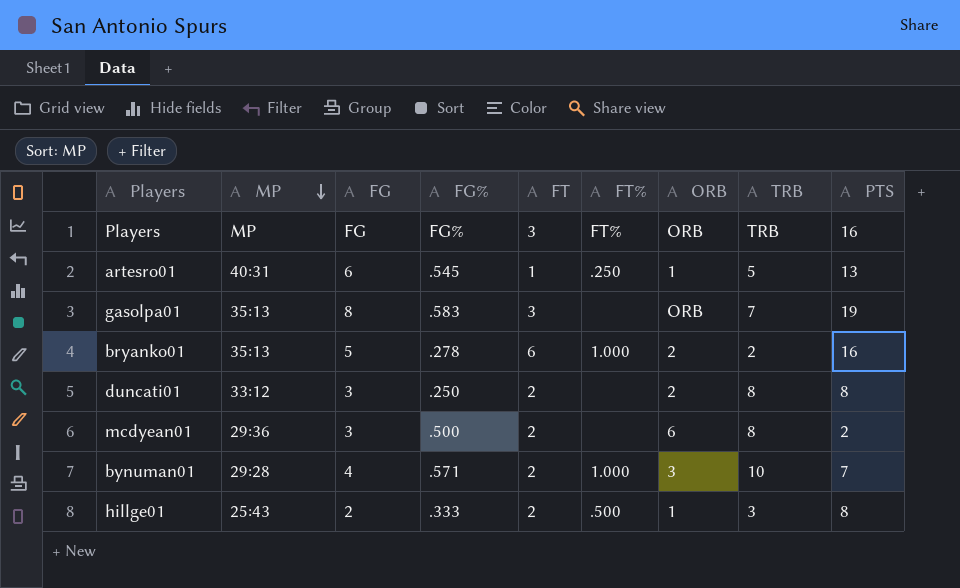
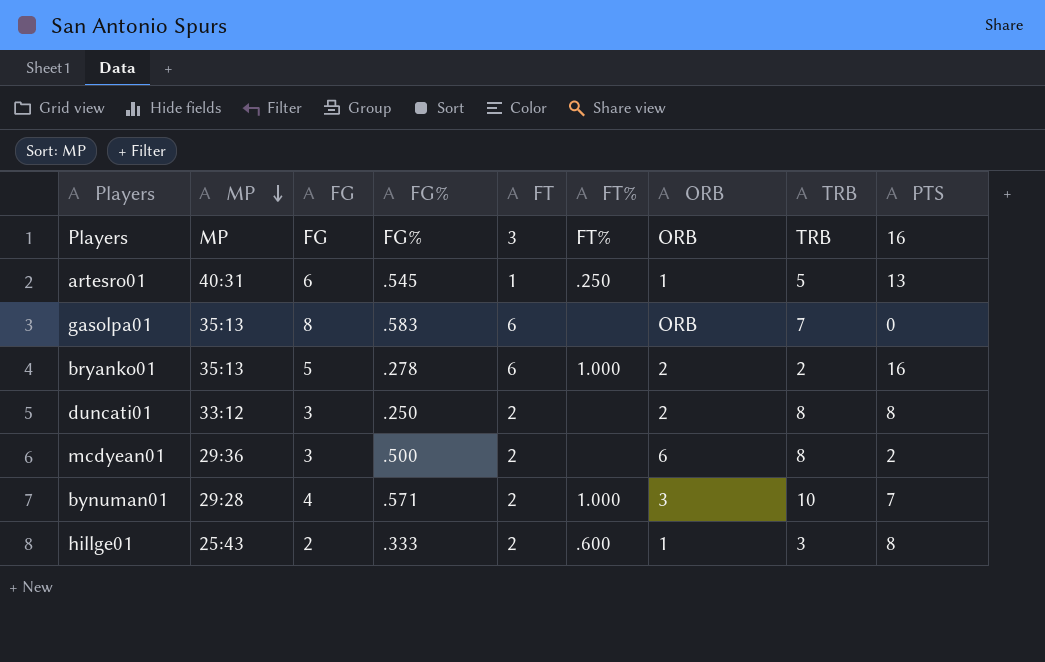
gasolpa01 | FT: 3 -> 6
gasolpa01 | PTS: 19 -> 0
hillge01 | FT%: .500 -> .600

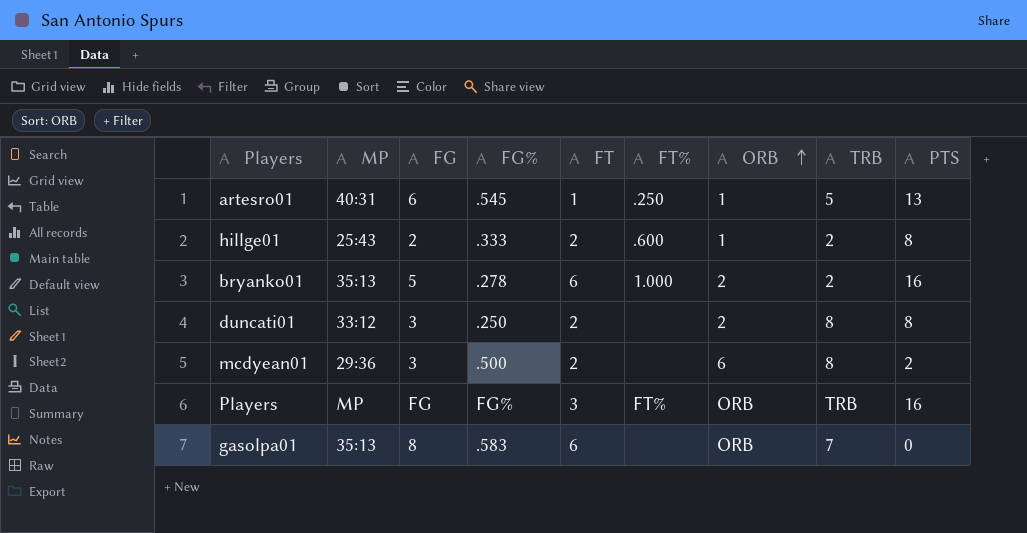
row order: MP descending -> ORB ascending
row bynuman01: 29:28 | 4 | .571 | 2 | 1.000 | 3 | 10 | 7 -> none
hillge01 | TRB: 3 -> 2

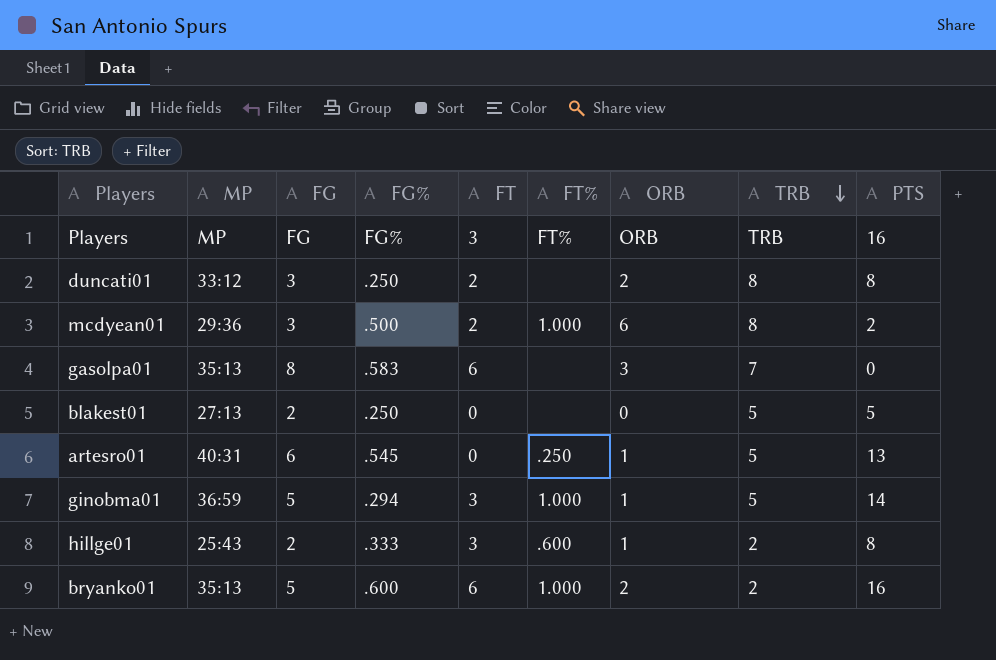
row order: ORB ascending -> TRB descending
mcdyean01 | FT%: none -> 1.000
gasolpa01 | ORB: ORB -> 3
row blakest01: none -> 27:13 | 2 | .250 | 0 | none | 0 | 5 | 5
artesro01 | FT: 1 -> 0
row ginobma01: none -> 36:59 | 5 | .294 | 3 | 1.000 | 1 | 5 | 14
hillge01 | FT: 2 -> 3
bryanko01 | FG%: .278 -> .600

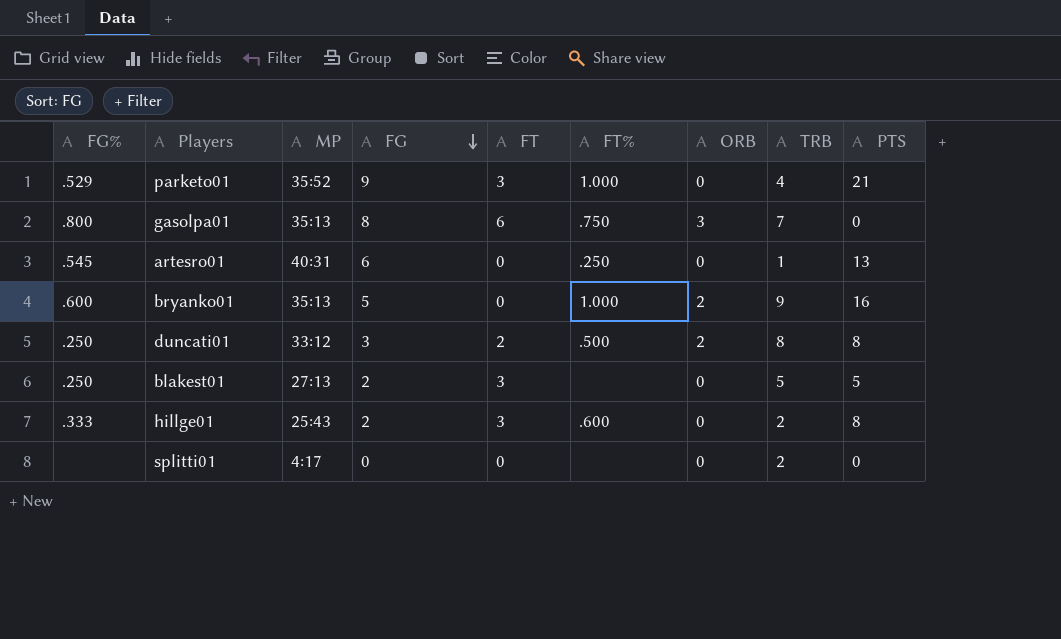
row order: TRB descending -> FG descending
column FG% | position: 4 -> 1
row Players: MP | FG | FG% | 3 | FT% | ORB | TRB | 16 -> none
row mcdyean01: 29:36 | 3 | .500 | 2 | 1.000 | 6 | 8 | 2 -> none
row ginobma01: 36:59 | 5 | .294 | 3 | 1.000 | 1 | 5 | 14 -> none
row parketo01: none -> .529 | 35:52 | 9 | 3 | 1.000 | 0 | 4 | 21
gasolpa01 | FG%: .583 -> .800
gasolpa01 | FT%: none -> .750
artesro01 | ORB: 1 -> 0
artesro01 | TRB: 5 -> 1
bryanko01 | FT: 6 -> 0
bryanko01 | TRB: 2 -> 9
duncati01 | FT%: none -> .500
blakest01 | FT: 0 -> 3
hillge01 | ORB: 1 -> 0
row splitti01: none -> none | 4:17 | 0 | 0 | none | 0 | 2 | 0

